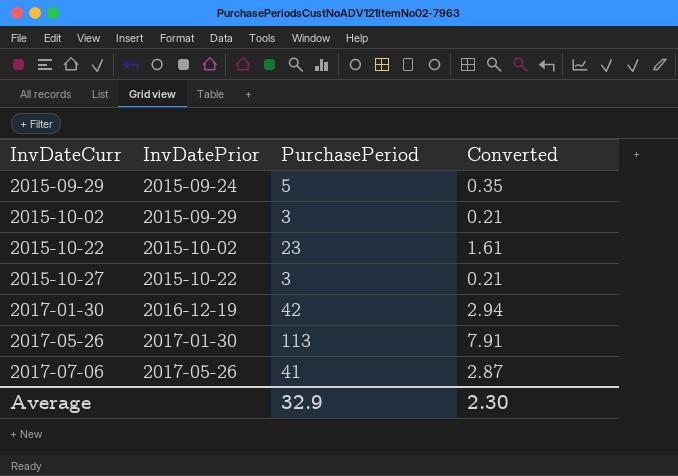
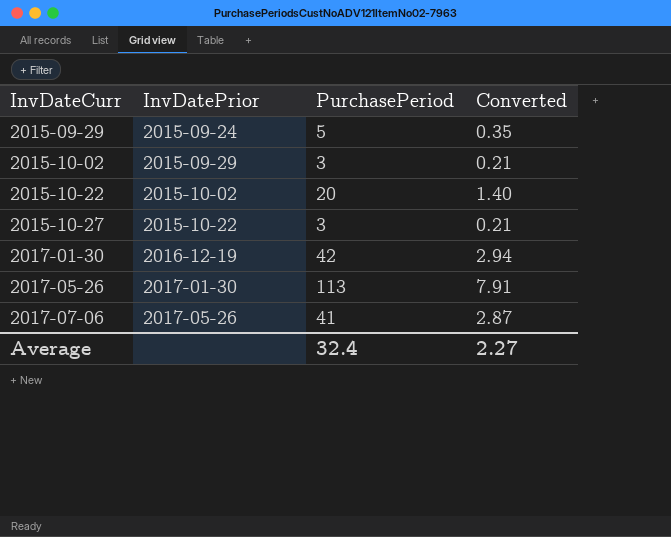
2015-10-22 | PurchasePeriod: 23 -> 20
2015-10-22 | Converted: 1.61 -> 1.40
Average | PurchasePeriod: 32.9 -> 32.4
Average | Converted: 2.30 -> 2.27

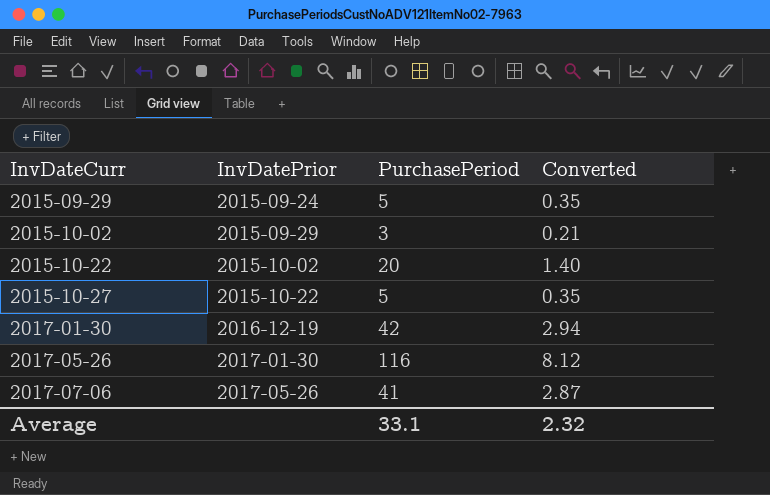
2015-10-27 | PurchasePeriod: 3 -> 5
2015-10-27 | Converted: 0.21 -> 0.35
2017-05-26 | PurchasePeriod: 113 -> 116
2017-05-26 | Converted: 7.91 -> 8.12
Average | PurchasePeriod: 32.4 -> 33.1
Average | Converted: 2.27 -> 2.32

